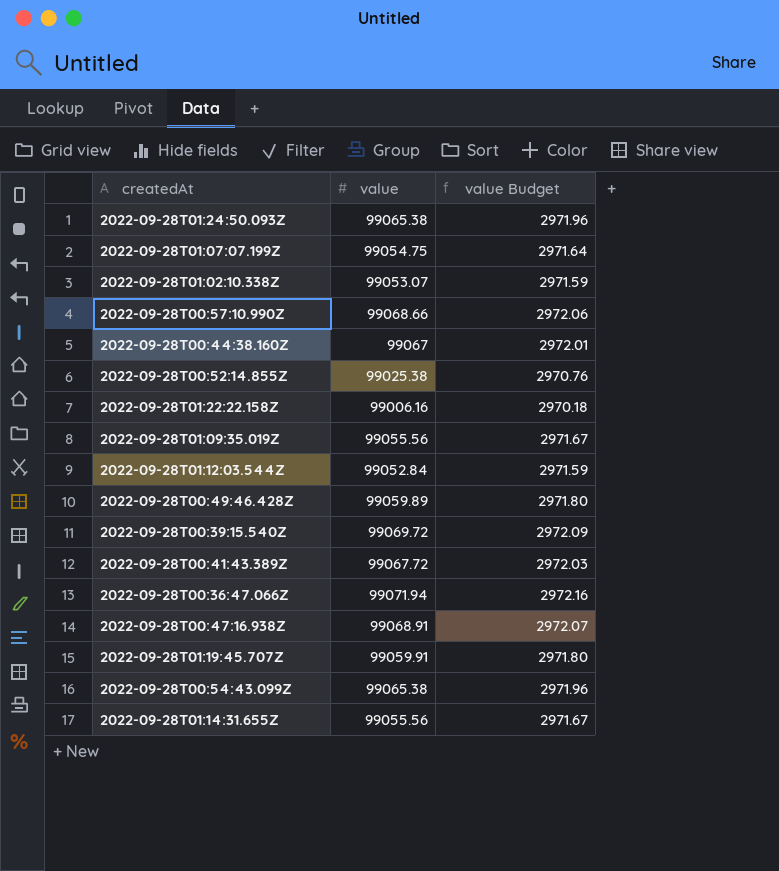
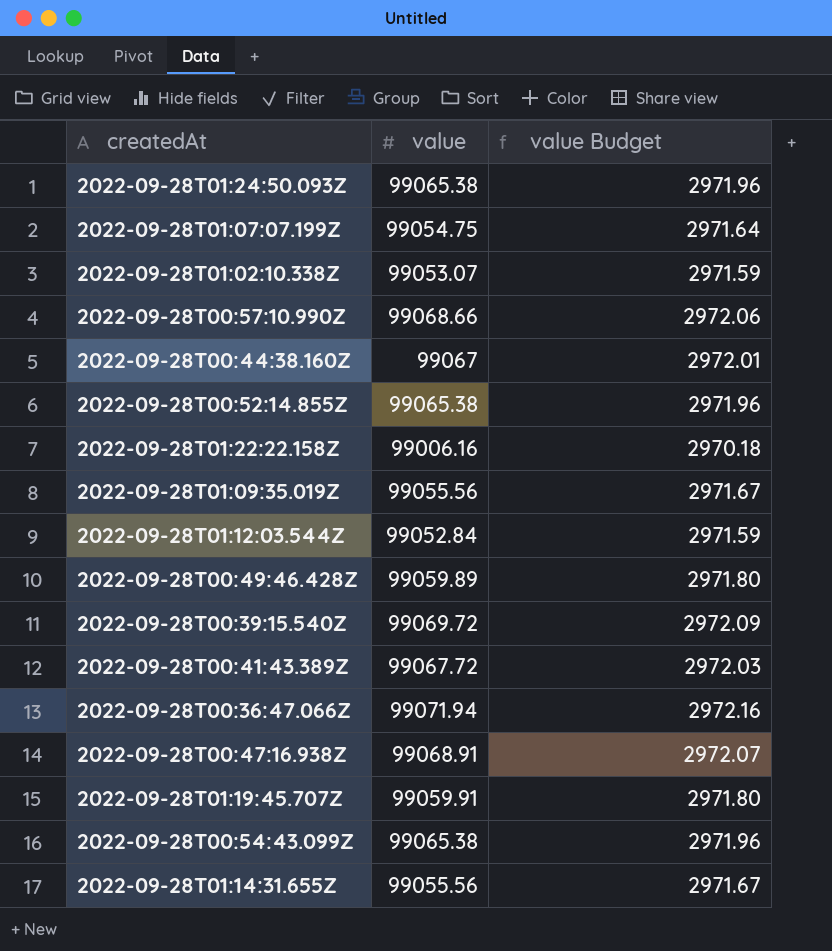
2022-09-28T00:52:14.855Z | value: 99025.38 -> 99065.38
2022-09-28T00:52:14.855Z | value Budget: 2970.76 -> 2971.96

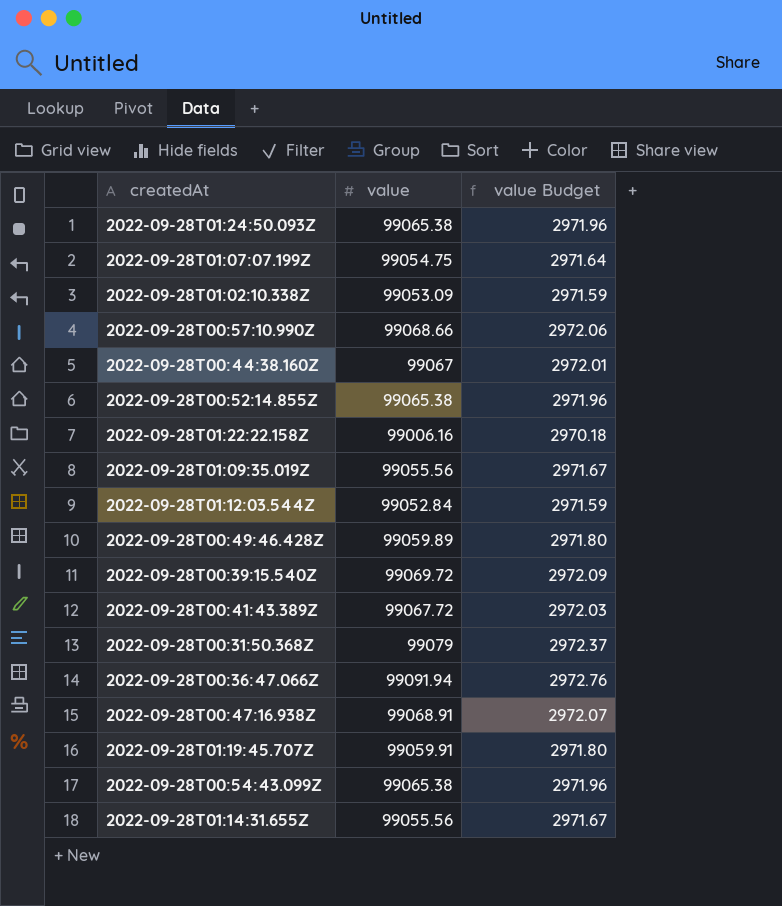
2022-09-28T01:02:10.338Z | value: 99053.07 -> 99053.09
row 2022-09-28T00:31:50.368Z: none -> 99079 | 2972.37
2022-09-28T00:36:47.066Z | value: 99071.94 -> 99091.94
2022-09-28T00:36:47.066Z | value Budget: 2972.16 -> 2972.76

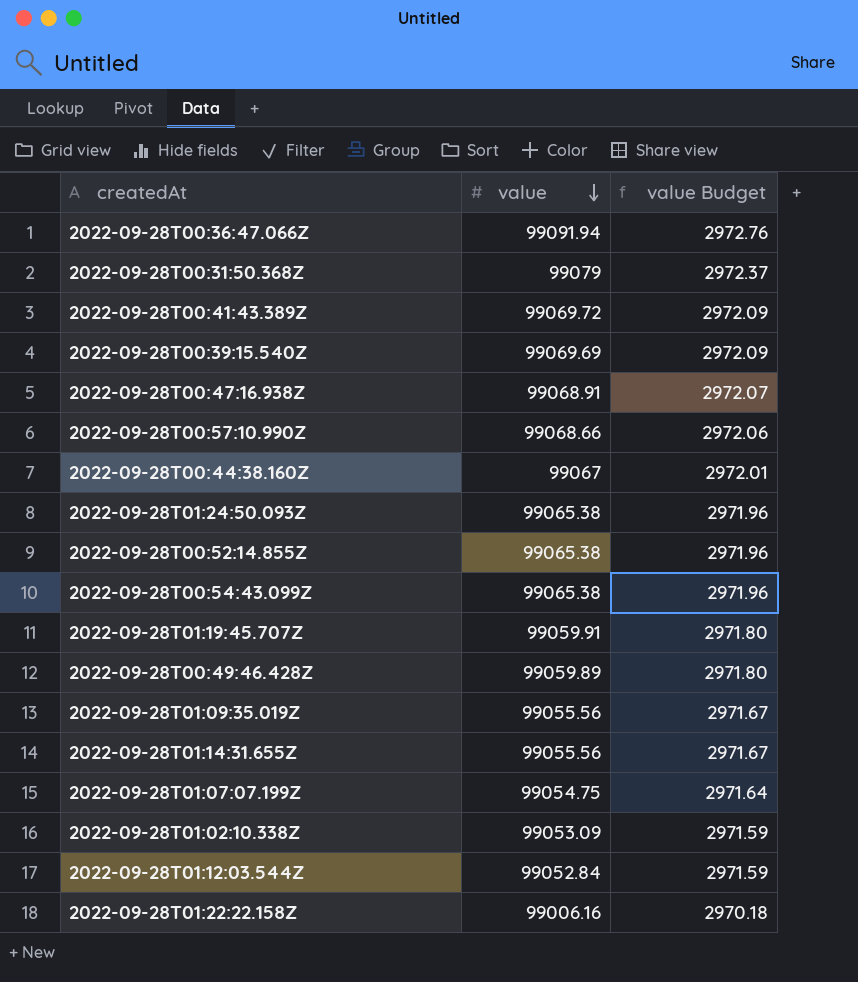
row order: none -> value descending
2022-09-28T00:41:43.389Z | value: 99067.72 -> 99069.72
2022-09-28T00:41:43.389Z | value Budget: 2972.03 -> 2972.09
2022-09-28T00:39:15.540Z | value: 99069.72 -> 99069.69

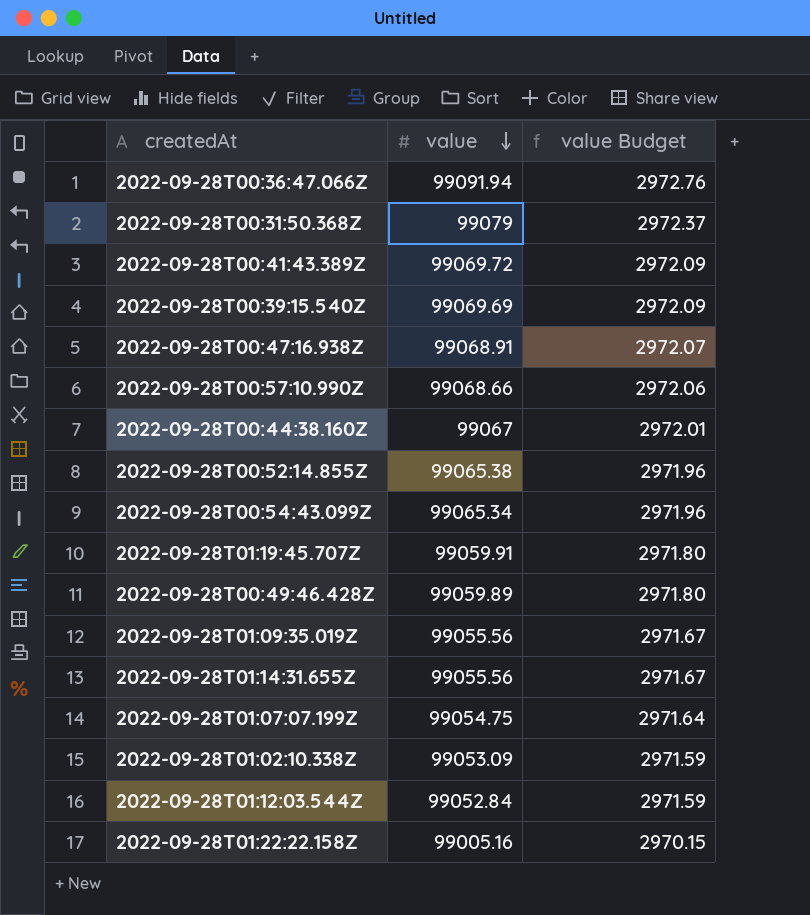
row 2022-09-28T01:24:50.093Z: 99065.38 | 2971.96 -> none
2022-09-28T00:54:43.099Z | value: 99065.38 -> 99065.34
2022-09-28T01:22:22.158Z | value: 99006.16 -> 99005.16
2022-09-28T01:22:22.158Z | value Budget: 2970.18 -> 2970.15

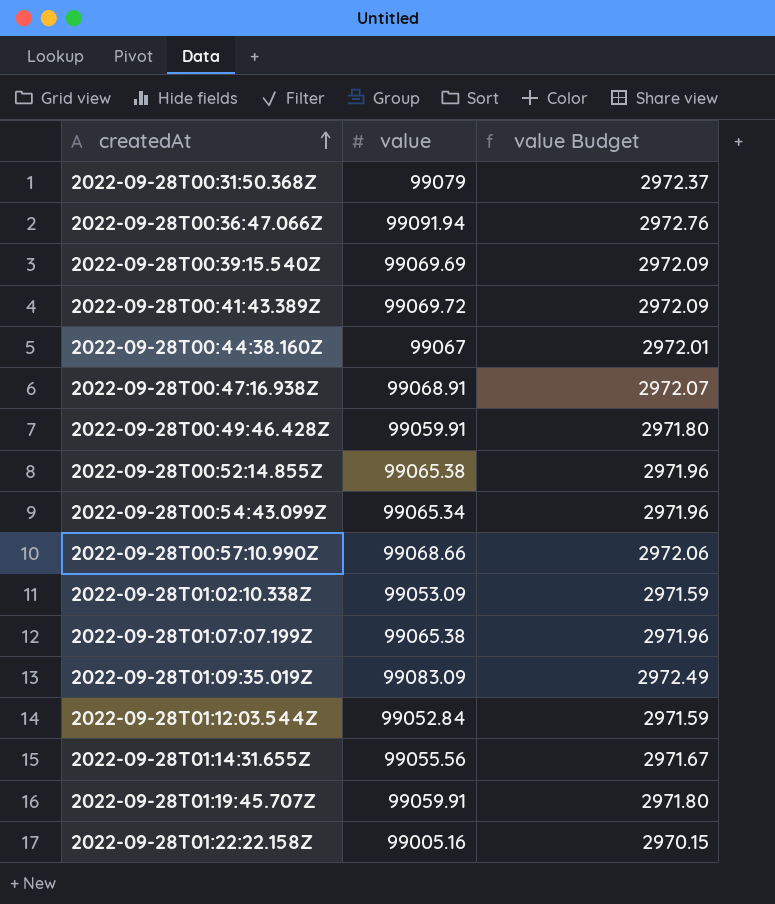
row order: value descending -> createdAt ascending
2022-09-28T00:49:46.428Z | value: 99059.89 -> 99059.91
2022-09-28T01:07:07.199Z | value: 99054.75 -> 99065.38
2022-09-28T01:07:07.199Z | value Budget: 2971.64 -> 2971.96
2022-09-28T01:09:35.019Z | value: 99055.56 -> 99083.09
2022-09-28T01:09:35.019Z | value Budget: 2971.67 -> 2972.49

